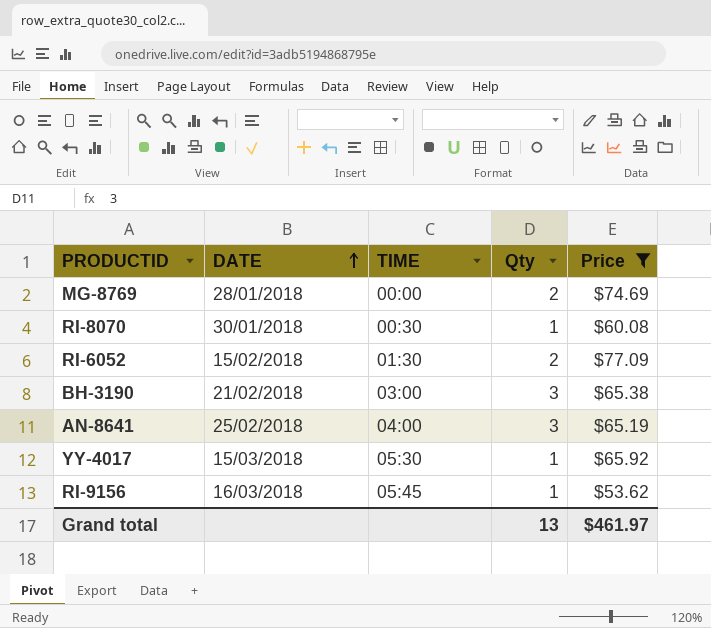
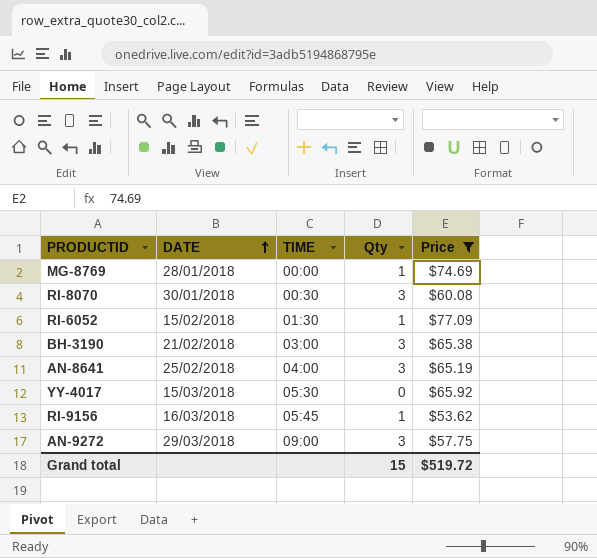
MG-8769 | Qty: 2 -> 1
RI-8070 | Qty: 1 -> 3
RI-6052 | Qty: 2 -> 1
YY-4017 | Qty: 1 -> 0
row AN-9272: none -> 29/03/2018 | 09:00 | 3 | $57.75
Grand total | Qty: 13 -> 15
Grand total | Price: $461.97 -> $519.72

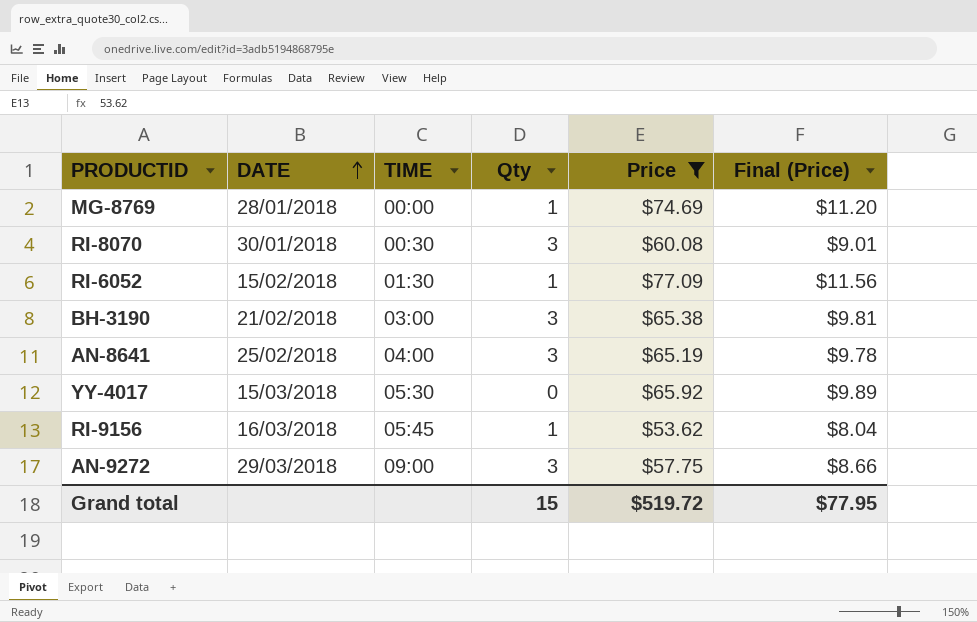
column Final (Price) | formula: none -> [Price] * 0.15

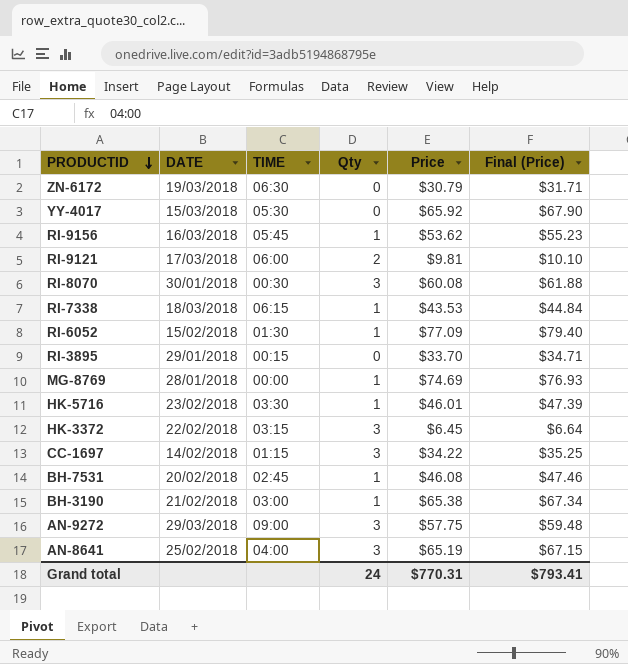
filter: Price >= $53.62 -> none
row order: DATE ascending -> PRODUCTID descending
column Final (Price) | formula: [Price] * 0.15 -> [Price] * 1.03
BH-3190 | Qty: 3 -> 1
Grand total | Qty: 15 -> 24
Grand total | Price: $519.72 -> $770.31
Grand total | Final (Price): $77.95 -> $793.41

